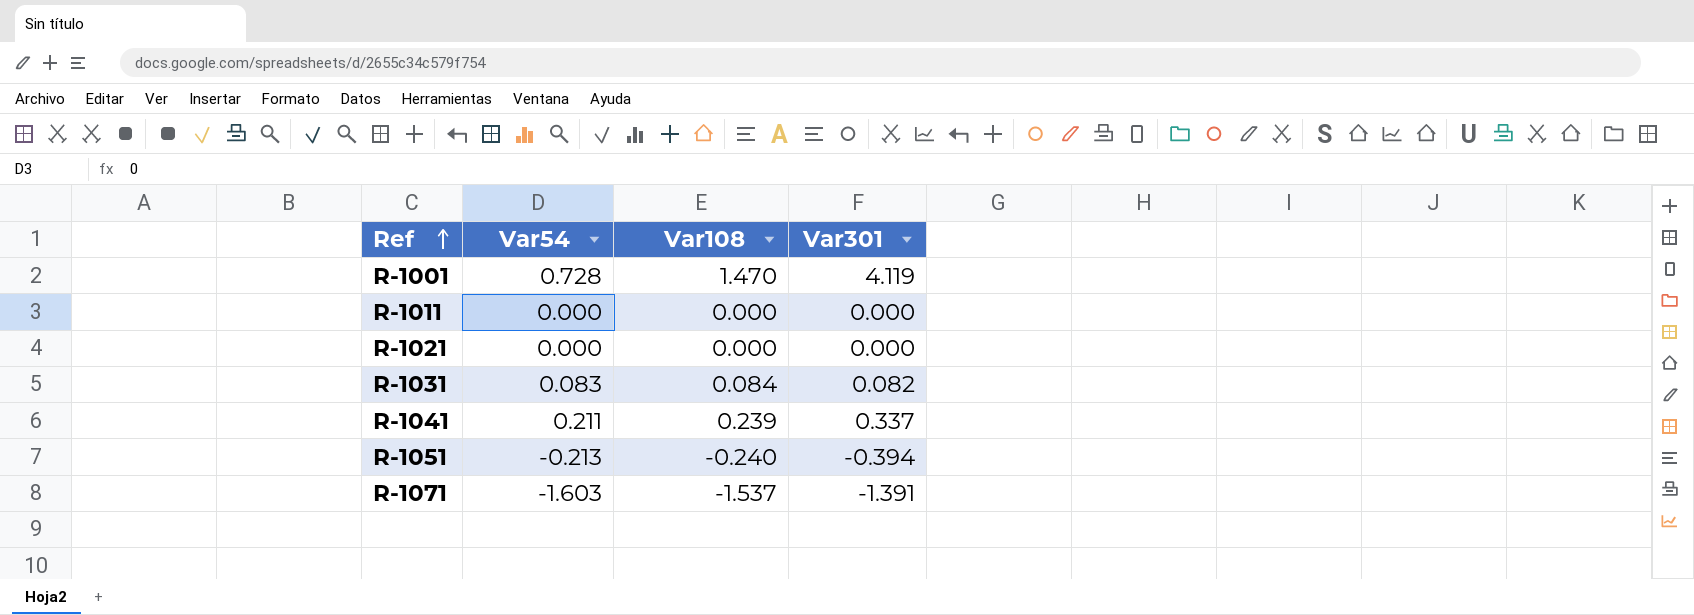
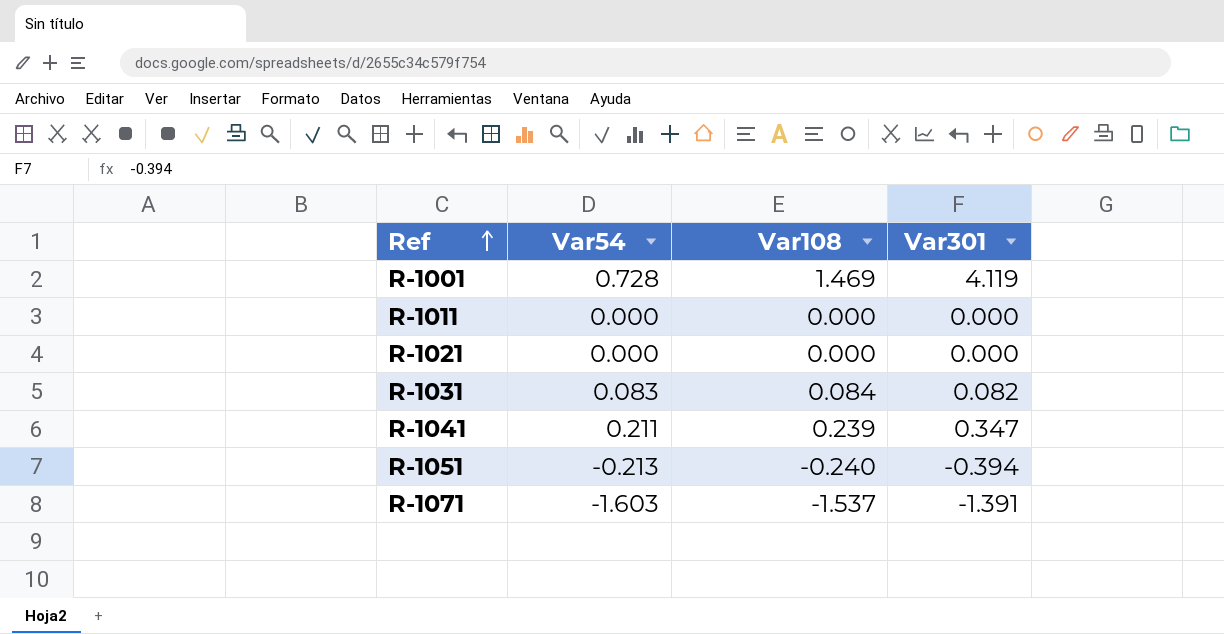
R-1001 | Var108: 1.470 -> 1.469
R-1041 | Var301: 0.337 -> 0.347

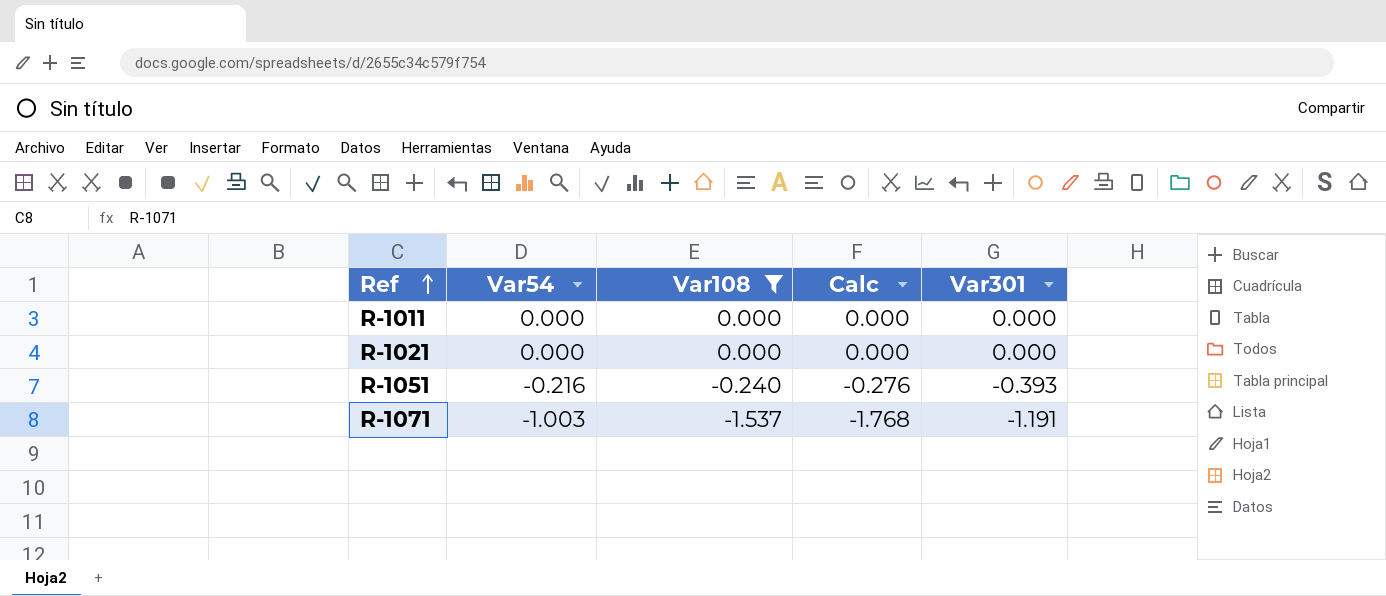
filter: none -> Var108 <= 0.000
column Calc | formula: none -> [Var108] * 1.15
R-1051 | Var54: -0.213 -> -0.216
R-1051 | Var301: -0.394 -> -0.393
R-1071 | Var54: -1.603 -> -1.003
R-1071 | Var301: -1.391 -> -1.191

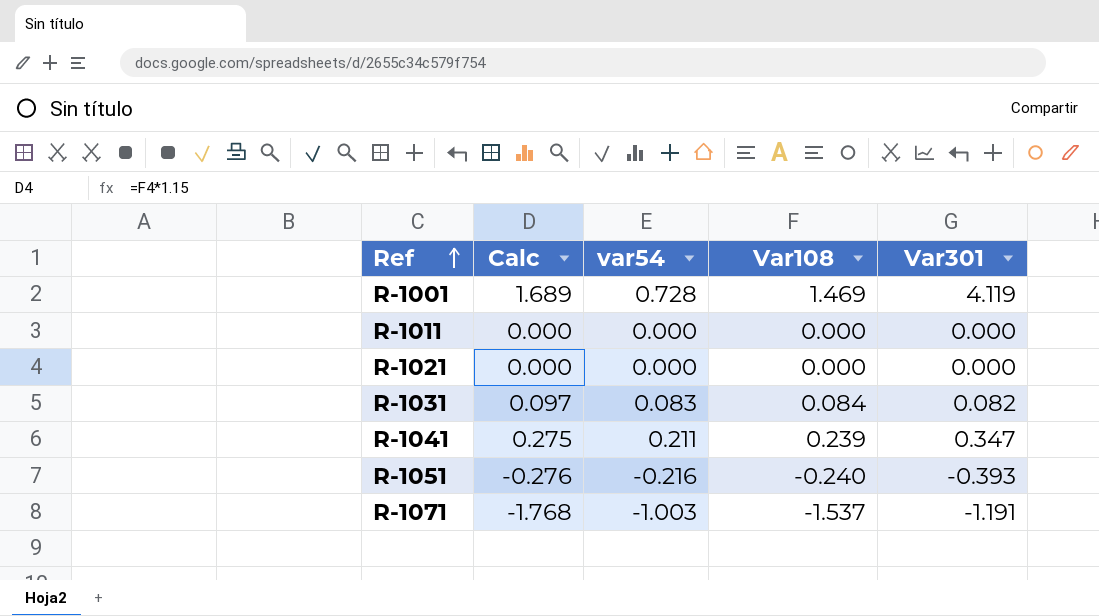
filter: Var108 <= 0.000 -> none
column Calc | position: 4 -> 2
column name: Var54 -> var54

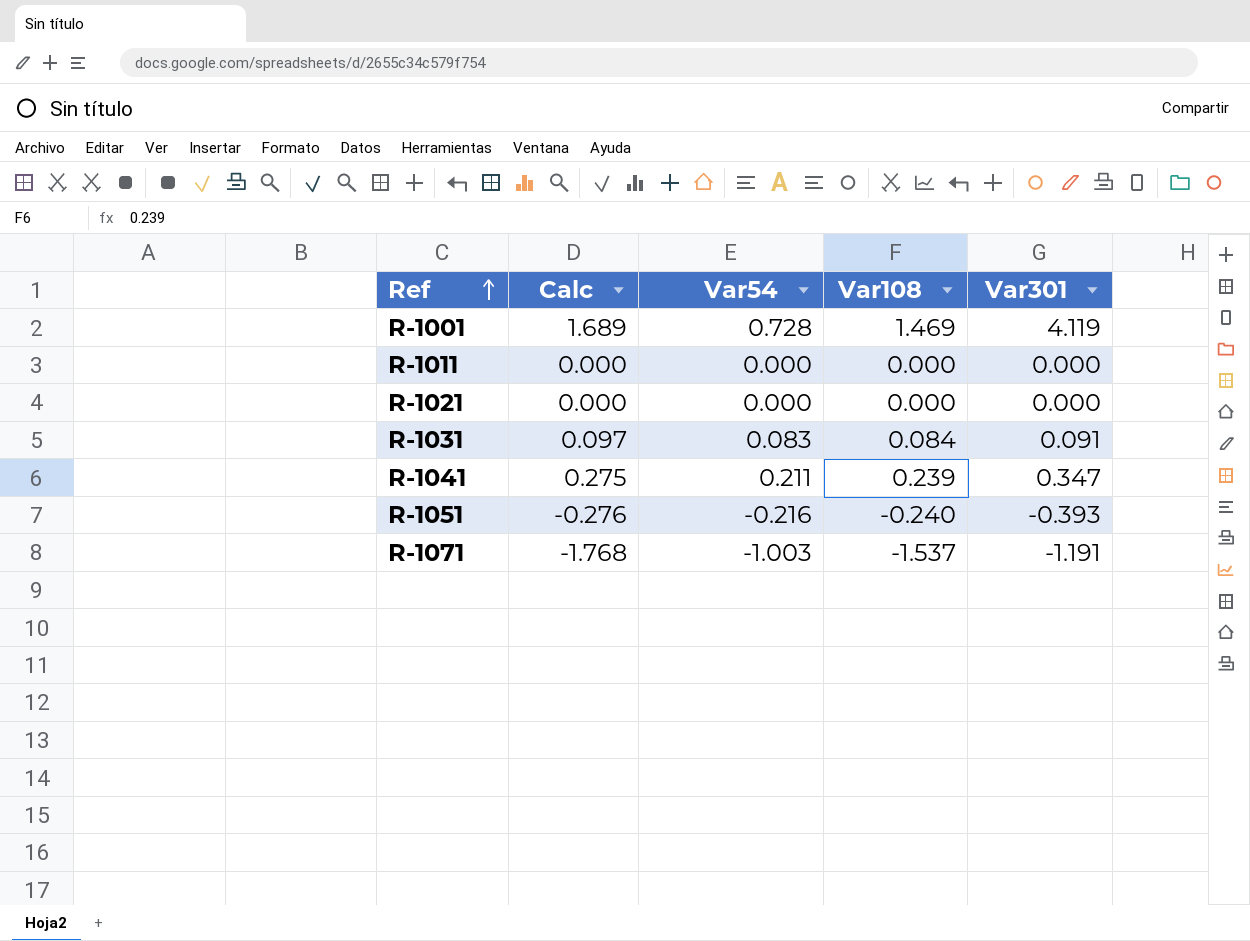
column name: var54 -> Var54
R-1031 | Var301: 0.082 -> 0.091

